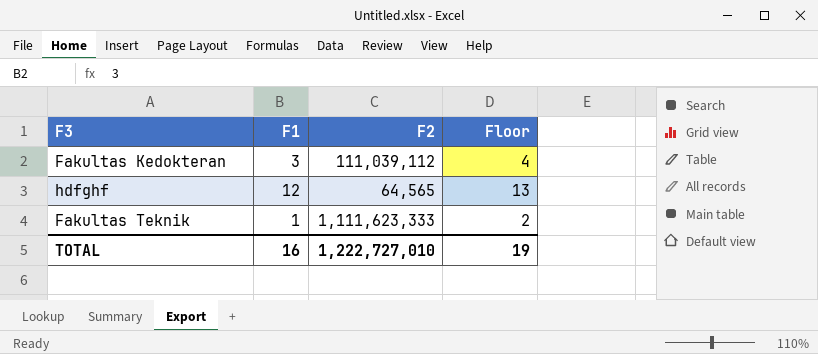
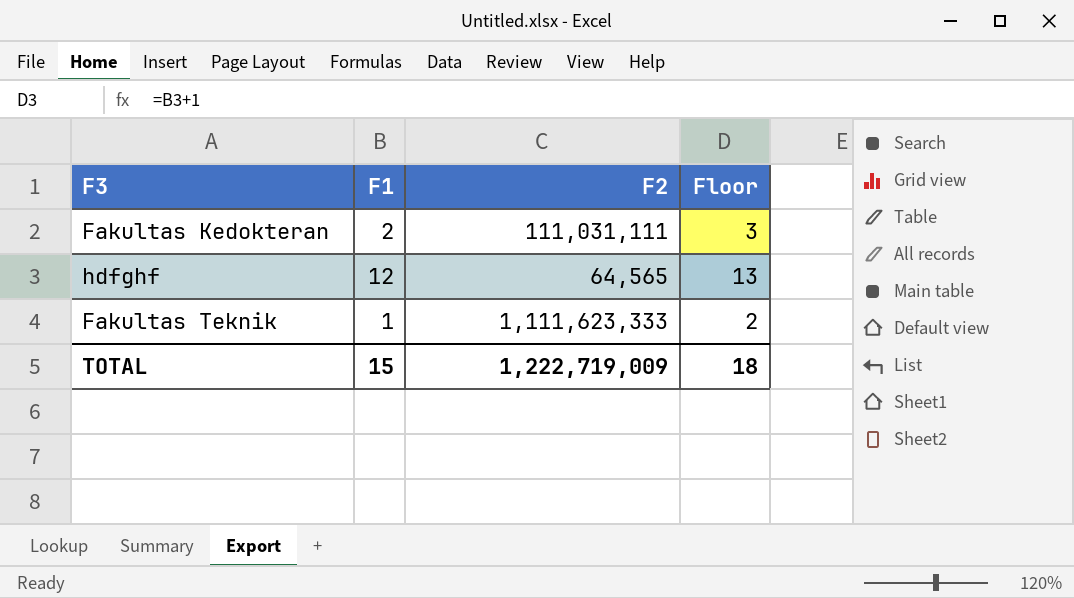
Fakultas Kedokteran | F1: 3 -> 2
Fakultas Kedokteran | F2: 111,039,112 -> 111,031,111
Fakultas Kedokteran | Floor: 4 -> 3
TOTAL | F1: 16 -> 15
TOTAL | F2: 1,222,727,010 -> 1,222,719,009
TOTAL | Floor: 19 -> 18

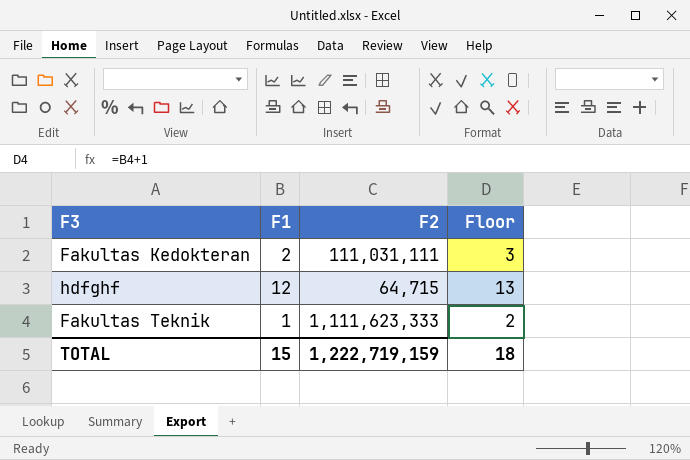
hdfghf | F2: 64,565 -> 64,715
TOTAL | F2: 1,222,719,009 -> 1,222,719,159

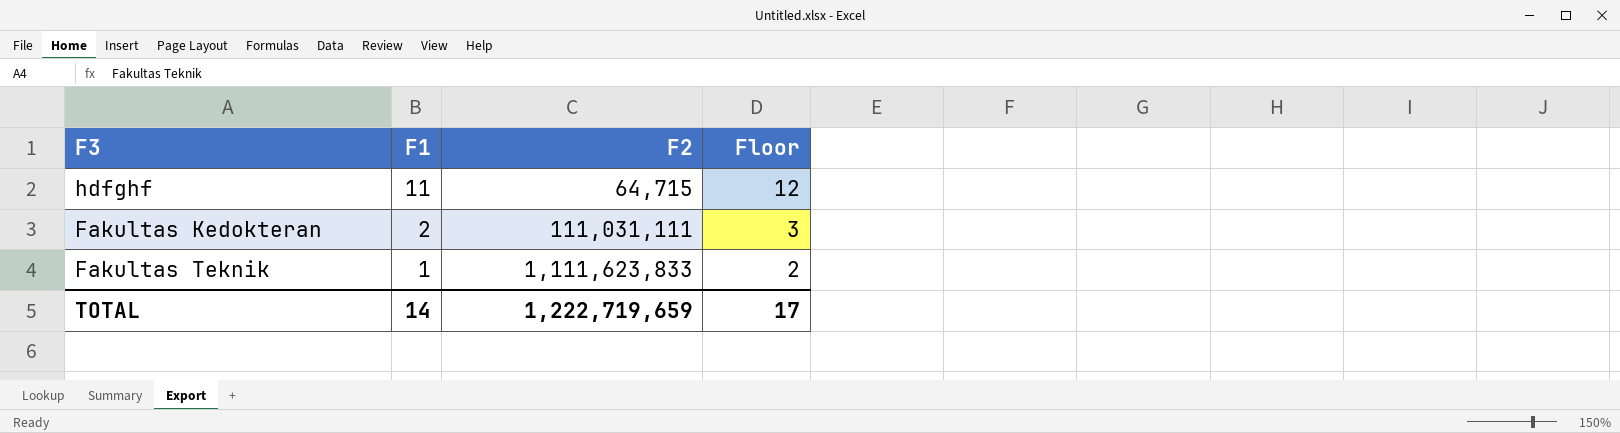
row order: none -> F1 descending
hdfghf | F1: 12 -> 11
hdfghf | Floor: 13 -> 12
Fakultas Teknik | F2: 1,111,623,333 -> 1,111,623,833
TOTAL | F1: 15 -> 14
TOTAL | F2: 1,222,719,159 -> 1,222,719,659
TOTAL | Floor: 18 -> 17

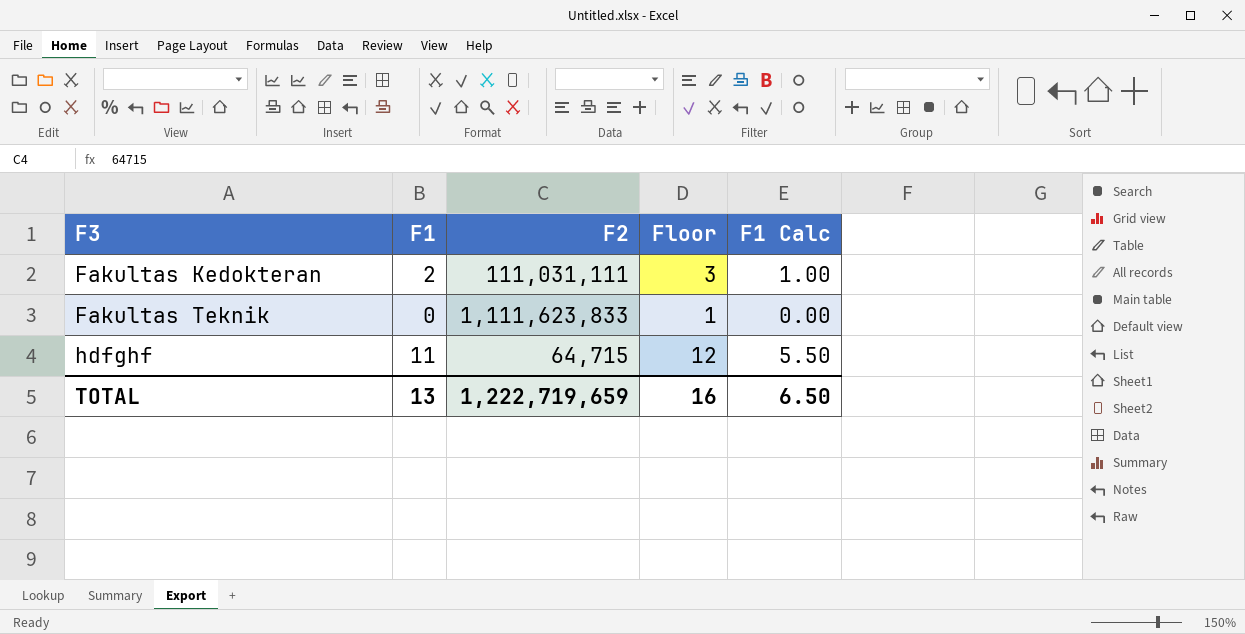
row order: F1 descending -> F3 ascending
column F1 Calc | formula: none -> [F1] * 0.5
Fakultas Teknik | F1: 1 -> 0
Fakultas Teknik | Floor: 2 -> 1
TOTAL | F1: 14 -> 13
TOTAL | Floor: 17 -> 16

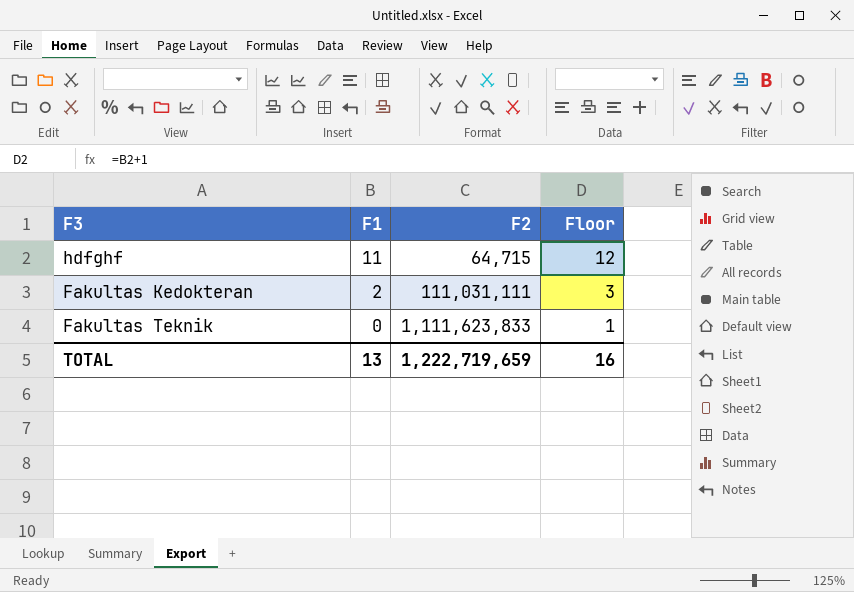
row order: F3 ascending -> F1 descending
column F1 Calc | formula: [F1] * 0.5 -> none

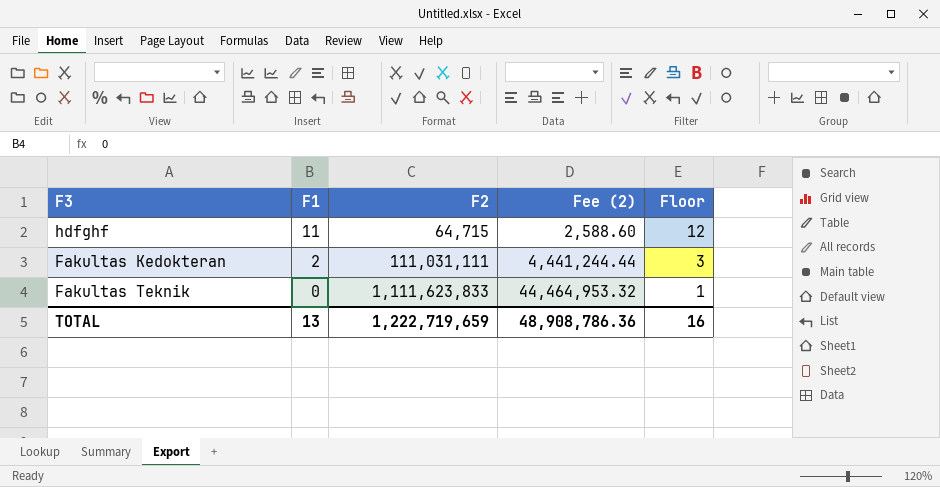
column Fee (2) | formula: none -> [F2] * 0.04

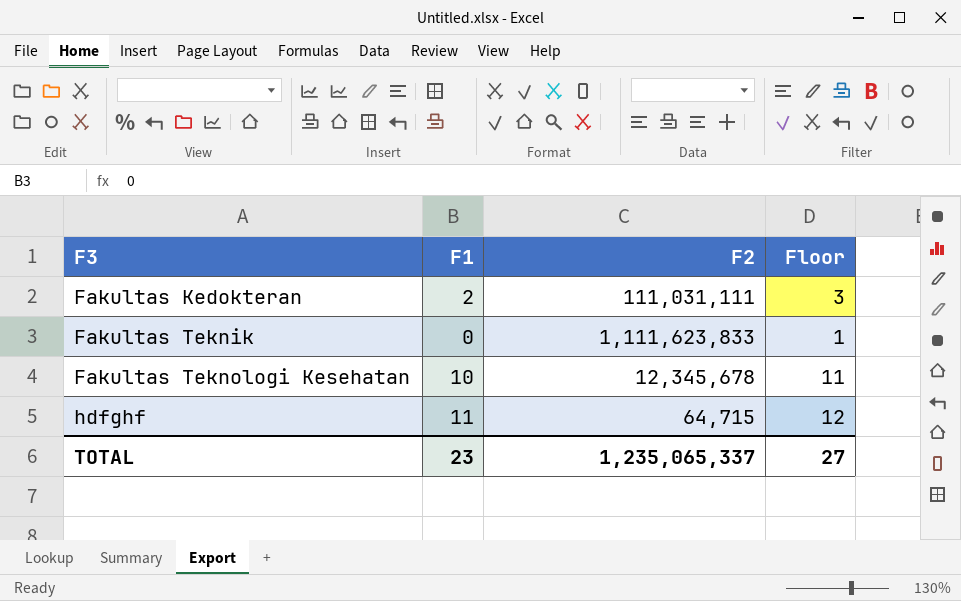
row order: F1 descending -> F3 ascending
column Fee (2) | formula: [F2] * 0.04 -> none
row Fakultas Teknologi Kesehatan: none -> 10 | 12,345,678 | 11
TOTAL | F1: 13 -> 23
TOTAL | F2: 1,222,719,659 -> 1,235,065,337
TOTAL | Floor: 16 -> 27

